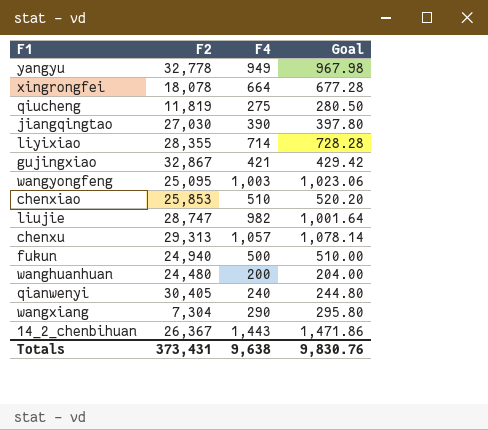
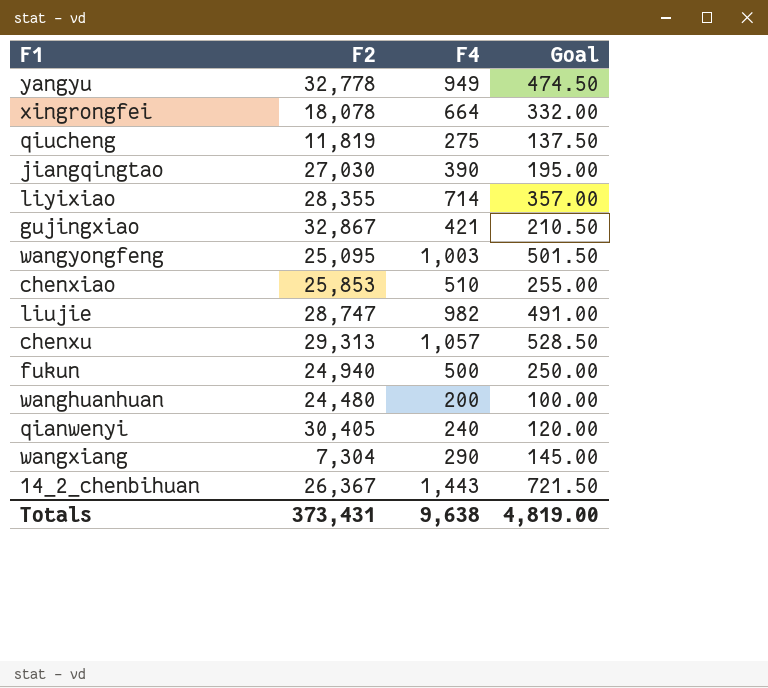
column Goal | formula: [F4] * 1.02 -> [F4] * 0.5
Totals | Goal: 9,830.76 -> 4,819.00

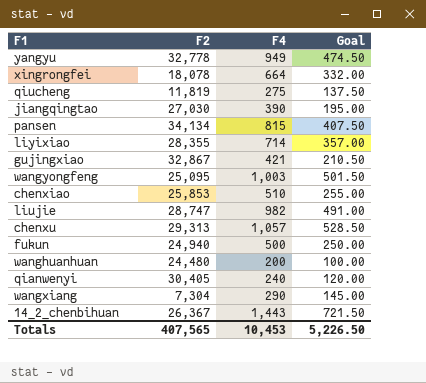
row pansen: none -> 34,134 | 815 | 407.50
Totals | F2: 373,431 -> 407,565
Totals | F4: 9,638 -> 10,453
Totals | Goal: 4,819.00 -> 5,226.50

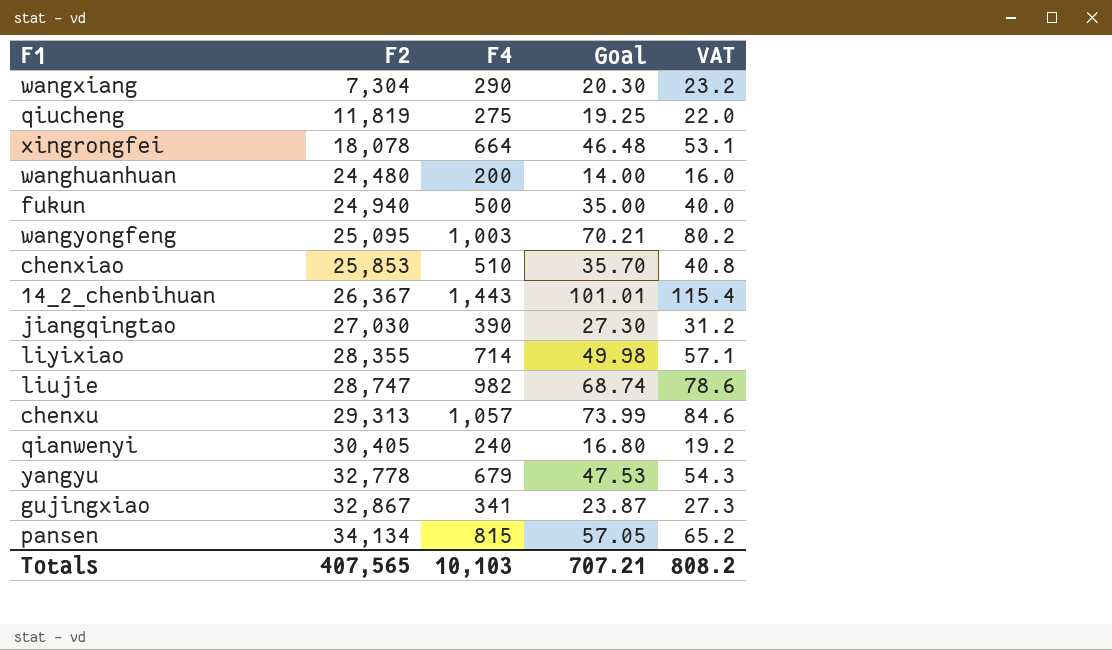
row order: none -> F2 ascending
column Goal | formula: [F4] * 0.5 -> [F4] * 0.07
column VAT | formula: none -> [F4] * 0.08
yangyu | F4: 949 -> 679
gujingxiao | F4: 421 -> 341
Totals | F4: 10,453 -> 10,103
Totals | Goal: 5,226.50 -> 707.21

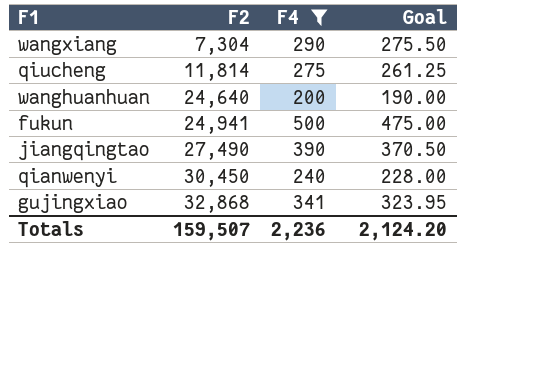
filter: none -> F4 <= 500
column VAT | formula: [F4] * 0.08 -> none
column Goal | formula: [F4] * 0.07 -> [F4] * 0.95
qiucheng | F2: 11,819 -> 11,814
wanghuanhuan | F2: 24,480 -> 24,640
fukun | F2: 24,940 -> 24,941
jiangqingtao | F2: 27,030 -> 27,490
qianwenyi | F2: 30,405 -> 30,450
gujingxiao | F2: 32,867 -> 32,868
Totals | F2: 407,565 -> 159,507
Totals | F4: 10,103 -> 2,236
Totals | Goal: 707.21 -> 2,124.20

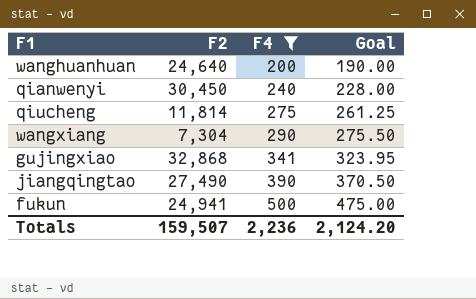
row order: F2 ascending -> F4 ascending

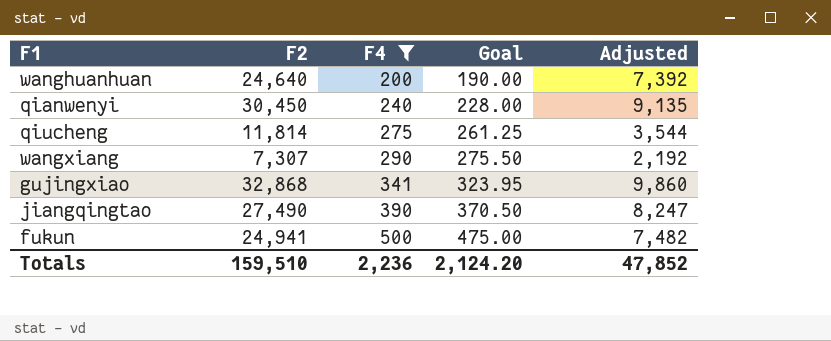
column Adjusted | formula: none -> [F2] * 0.3
wangxiang | F2: 7,304 -> 7,307
Totals | F2: 159,507 -> 159,510

